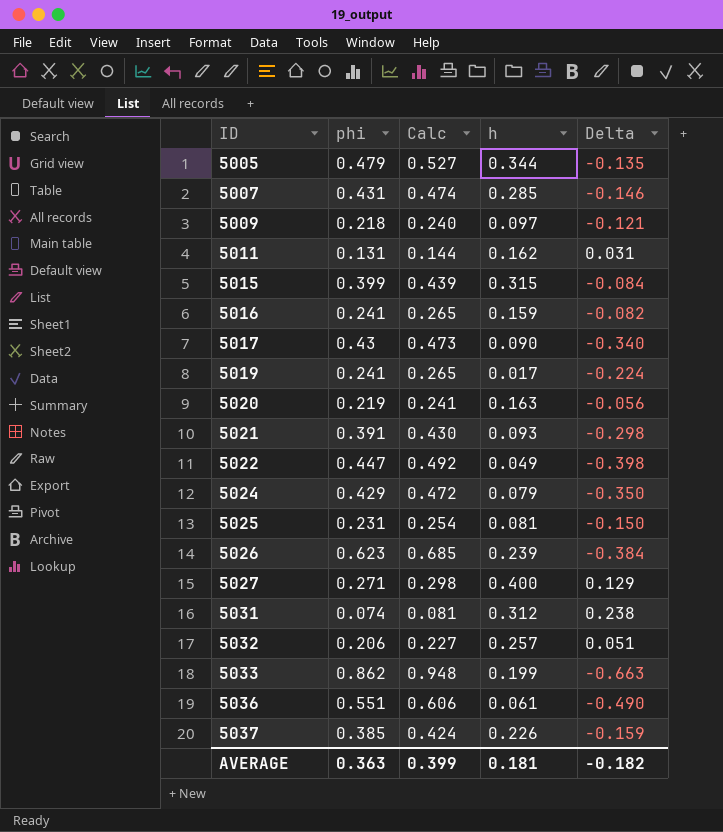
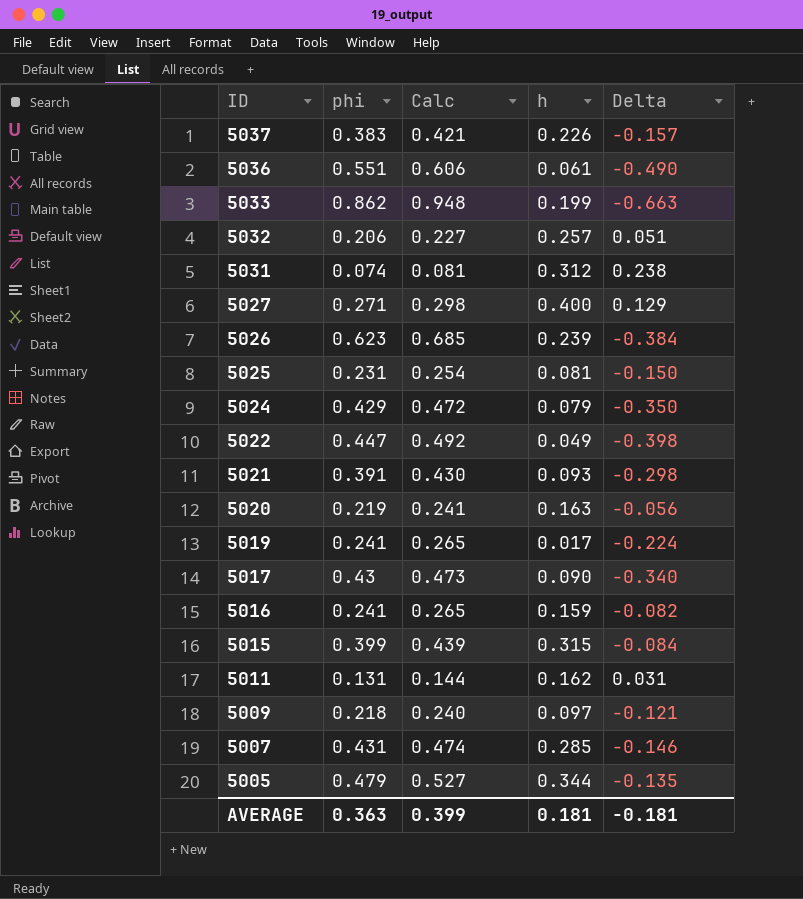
row order: ID ascending -> ID descending
5037 | phi: 0.385 -> 0.383
5037 | Calc: 0.424 -> 0.421
5037 | Delta: -0.159 -> -0.157
AVERAGE | Delta: -0.182 -> -0.181

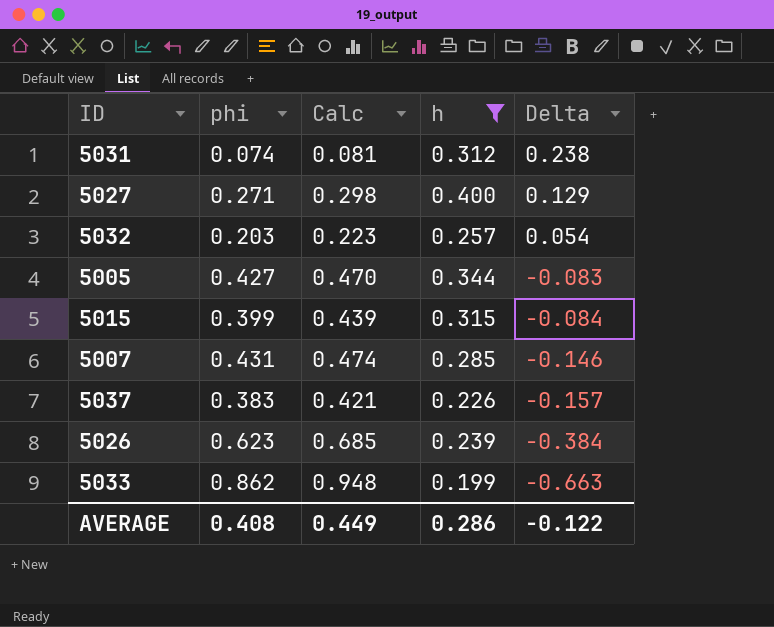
filter: none -> h >= 0.199
row order: ID descending -> Delta descending
5032 | phi: 0.206 -> 0.203
5032 | Calc: 0.227 -> 0.223
5032 | Delta: 0.051 -> 0.054
5005 | phi: 0.479 -> 0.427
5005 | Calc: 0.527 -> 0.470
5005 | Delta: -0.135 -> -0.083
AVERAGE | phi: 0.363 -> 0.408
AVERAGE | Calc: 0.399 -> 0.449
AVERAGE | h: 0.181 -> 0.286
AVERAGE | Delta: -0.181 -> -0.122

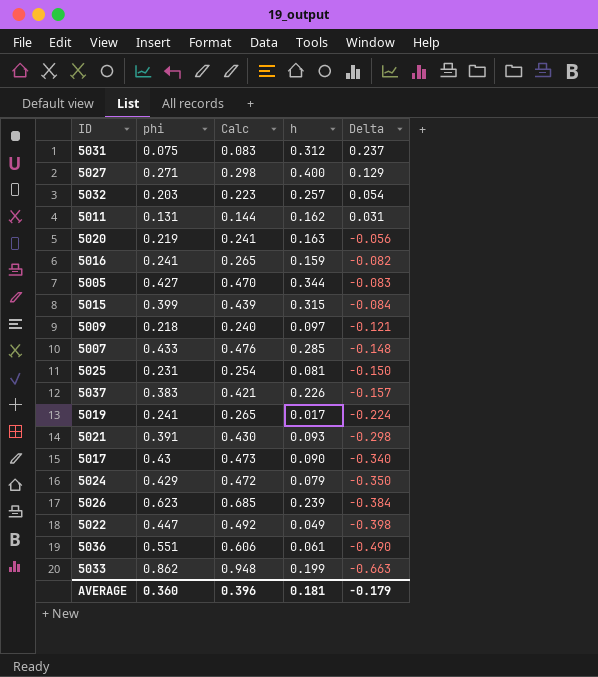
filter: h >= 0.199 -> none
5031 | phi: 0.074 -> 0.075
5031 | Calc: 0.081 -> 0.083
5031 | Delta: 0.238 -> 0.237
5007 | phi: 0.431 -> 0.433
5007 | Calc: 0.474 -> 0.476
5007 | Delta: -0.146 -> -0.148
AVERAGE | phi: 0.408 -> 0.360
AVERAGE | Calc: 0.449 -> 0.396
AVERAGE | h: 0.286 -> 0.181
AVERAGE | Delta: -0.122 -> -0.179

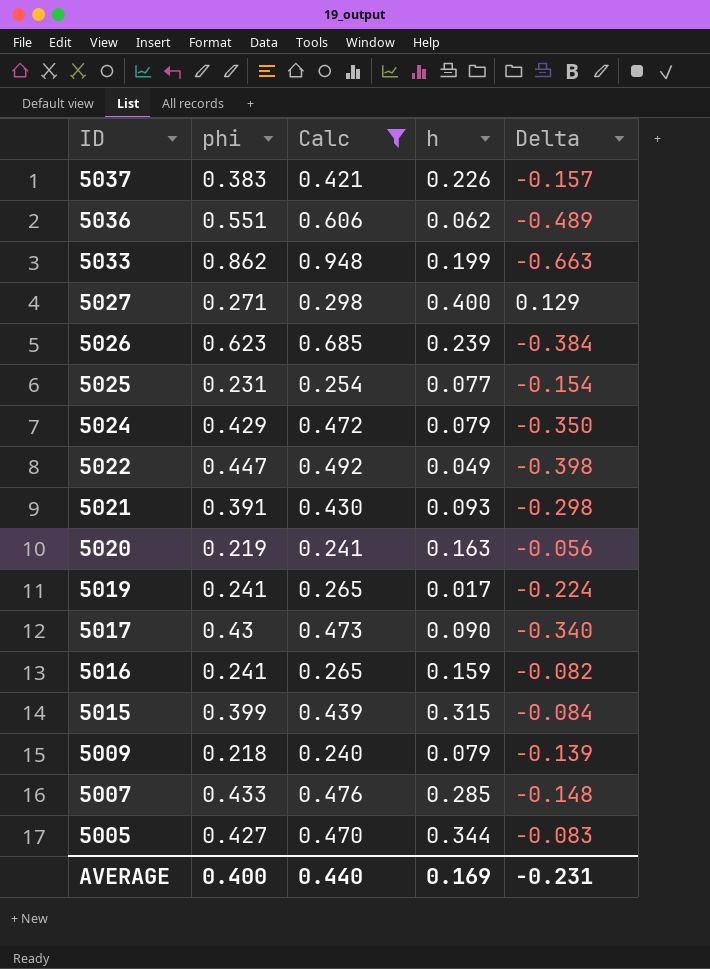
filter: none -> Calc >= 0.240
row order: Delta descending -> ID descending
5036 | h: 0.061 -> 0.062
5036 | Delta: -0.490 -> -0.489
5025 | h: 0.081 -> 0.077
5025 | Delta: -0.150 -> -0.154
5009 | h: 0.097 -> 0.079
5009 | Delta: -0.121 -> -0.139
AVERAGE | phi: 0.360 -> 0.400
AVERAGE | Calc: 0.396 -> 0.440
AVERAGE | h: 0.181 -> 0.169
AVERAGE | Delta: -0.179 -> -0.231

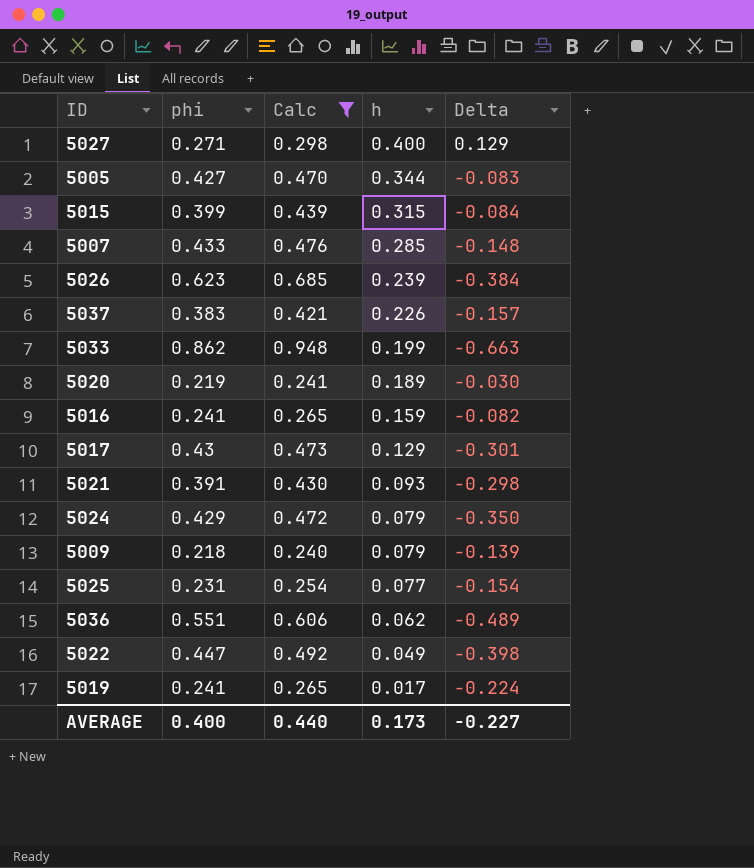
row order: ID descending -> h descending
5020 | h: 0.163 -> 0.189
5020 | Delta: -0.056 -> -0.030
5017 | h: 0.090 -> 0.129
5017 | Delta: -0.340 -> -0.301
AVERAGE | h: 0.169 -> 0.173
AVERAGE | Delta: -0.231 -> -0.227

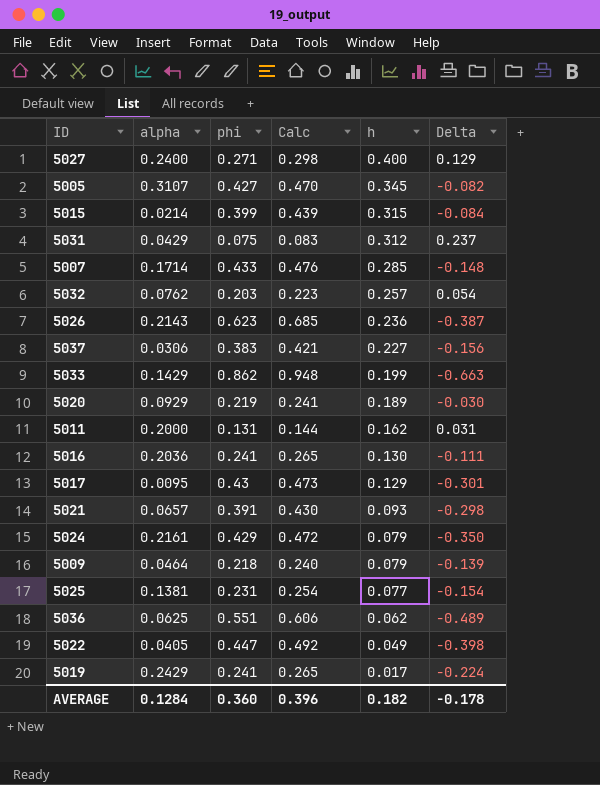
filter: Calc >= 0.240 -> none
column alpha | position: none -> 2
5005 | h: 0.344 -> 0.345
5005 | Delta: -0.083 -> -0.082
5026 | h: 0.239 -> 0.236
5026 | Delta: -0.384 -> -0.387
5037 | h: 0.226 -> 0.227
5037 | Delta: -0.157 -> -0.156
5016 | h: 0.159 -> 0.130
5016 | Delta: -0.082 -> -0.111
AVERAGE | phi: 0.400 -> 0.360
AVERAGE | Calc: 0.440 -> 0.396
AVERAGE | h: 0.173 -> 0.182
AVERAGE | Delta: -0.227 -> -0.178

